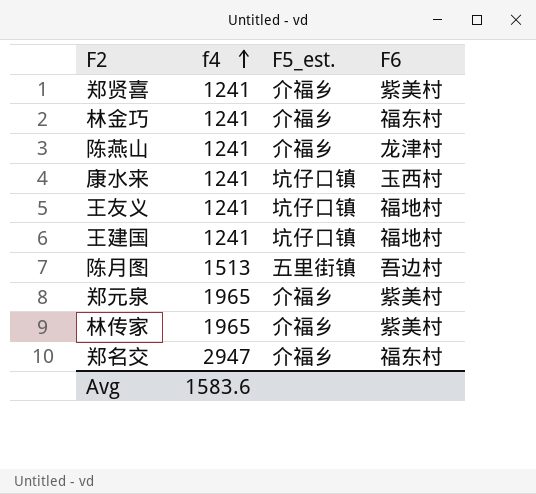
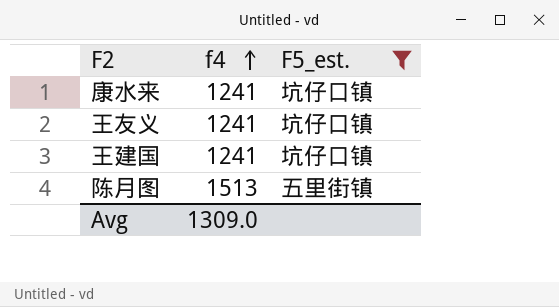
filter: none -> F5_est. != 介福乡
column F6 | position: 4 -> none
Avg | f4: 1583.6 -> 1309.0

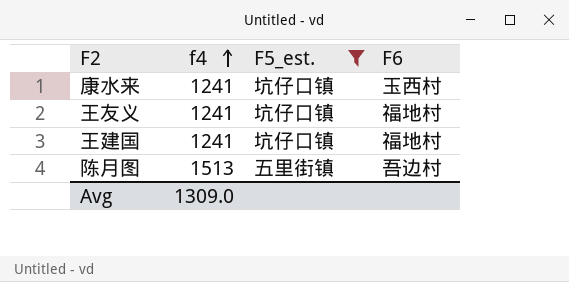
column F6 | position: none -> 4

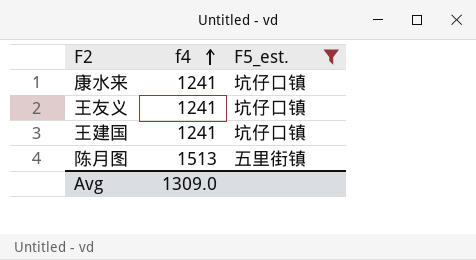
column F6 | position: 4 -> none

